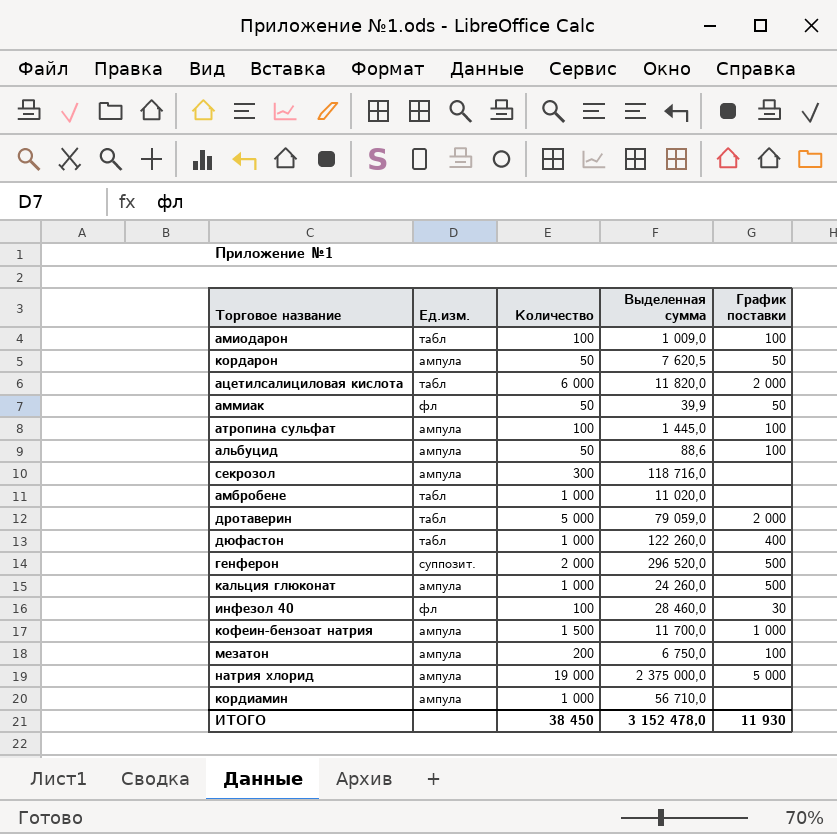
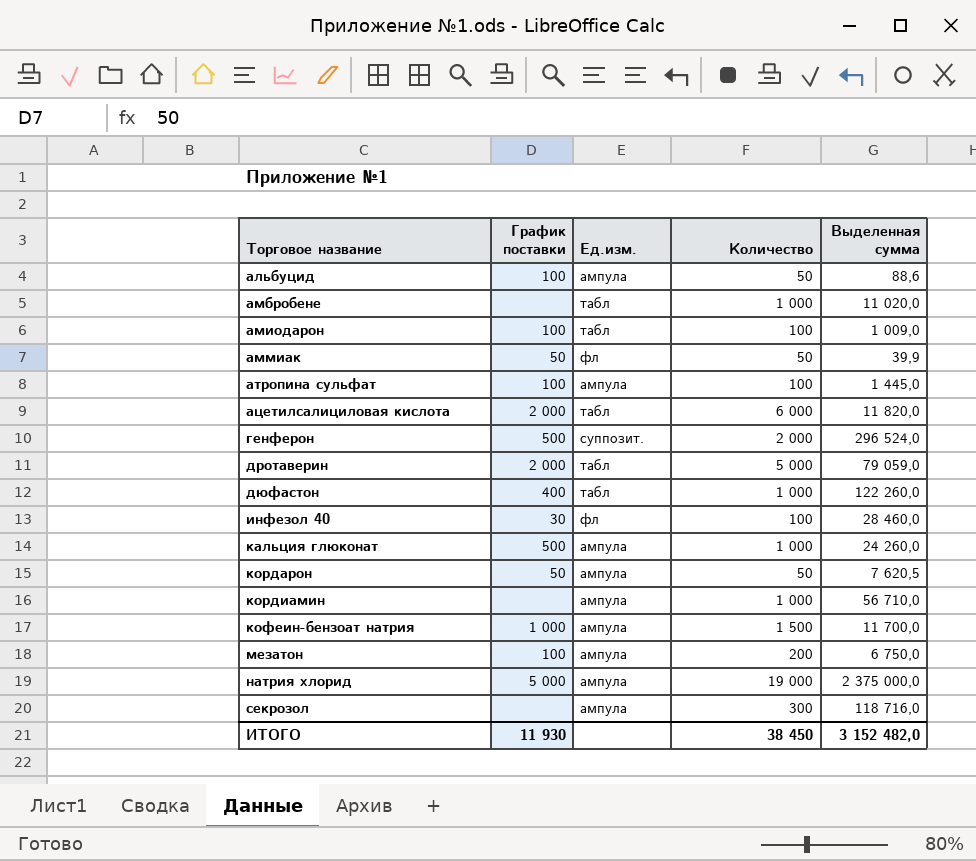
row order: none -> Торговое название ascending
column График поставки | position: 5 -> 2
генферон | Выделенная сумма: 296 520,0 -> 296 524,0
ИТОГО | Выделенная сумма: 3 152 478,0 -> 3 152 482,0

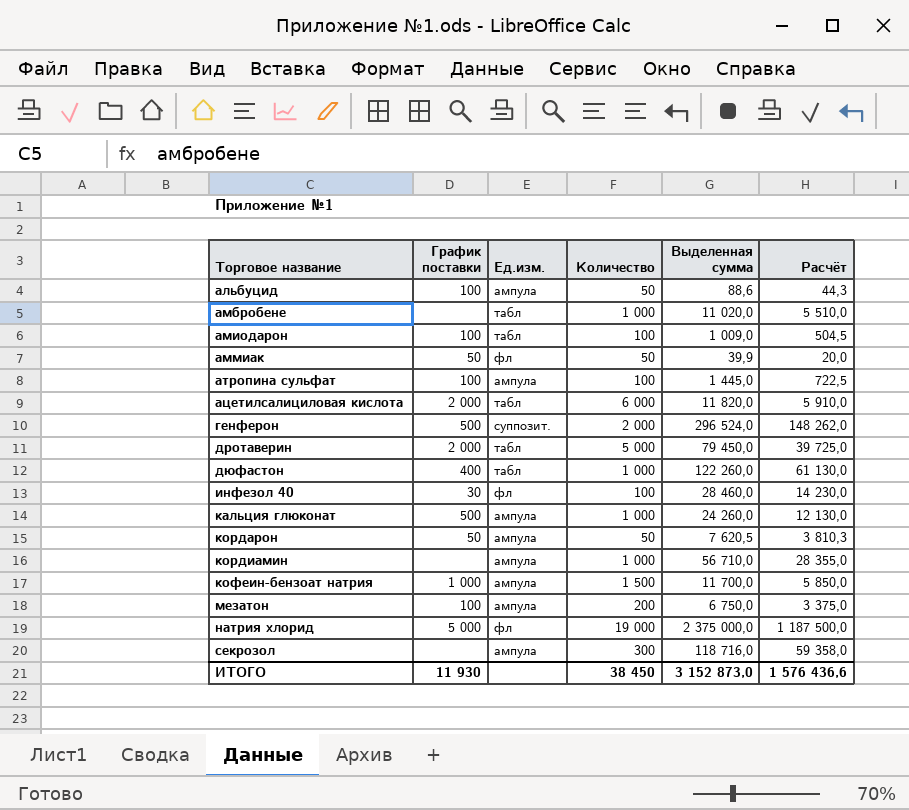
column Расчёт | formula: none -> [Выделенная сумма] * 0,5
дротаверин | Выделенная сумма: 79 059,0 -> 79 450,0
натрия хлорид | Ед.изм.: ампула -> фл
ИТОГО | Выделенная сумма: 3 152 482,0 -> 3 152 873,0

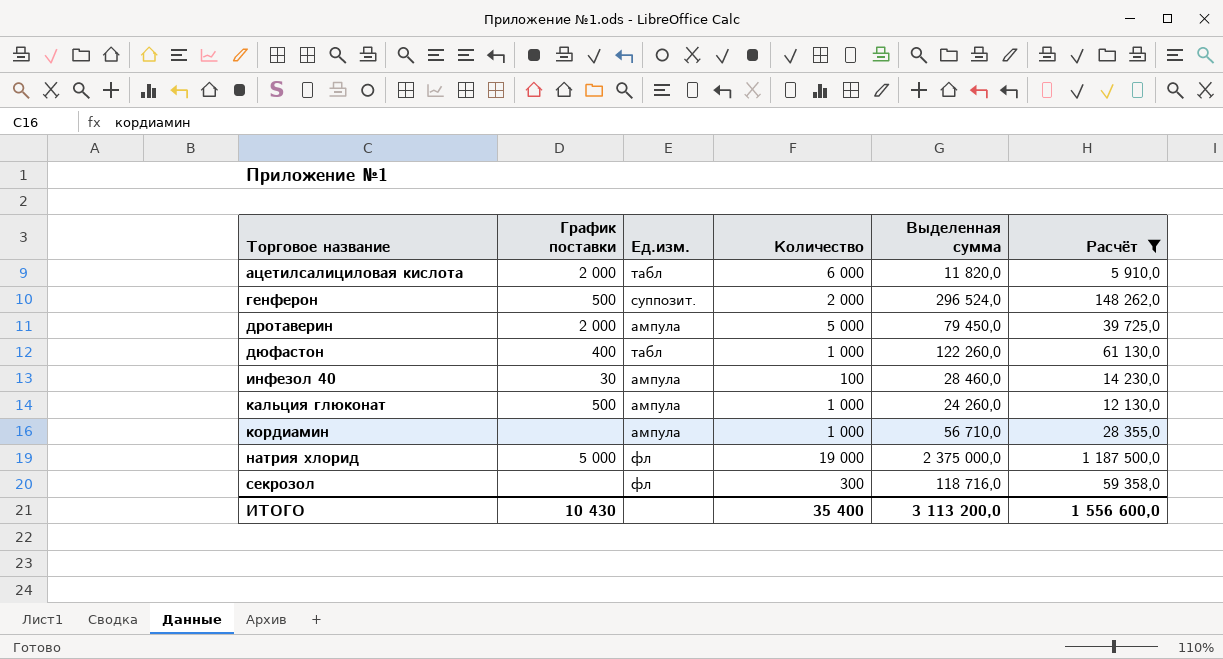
filter: none -> Расчёт >= 5 910,0
дротаверин | Ед.изм.: табл -> ампула
инфезол 40 | Ед.изм.: фл -> ампула
секрозол | Ед.изм.: ампула -> фл
ИТОГО | График поставки: 11 930 -> 10 430
ИТОГО | Количество: 38 450 -> 35 400
ИТОГО | Выделенная сумма: 3 152 873,0 -> 3 113 200,0
ИТОГО | Расчёт: 1 576 436,6 -> 1 556 600,0

